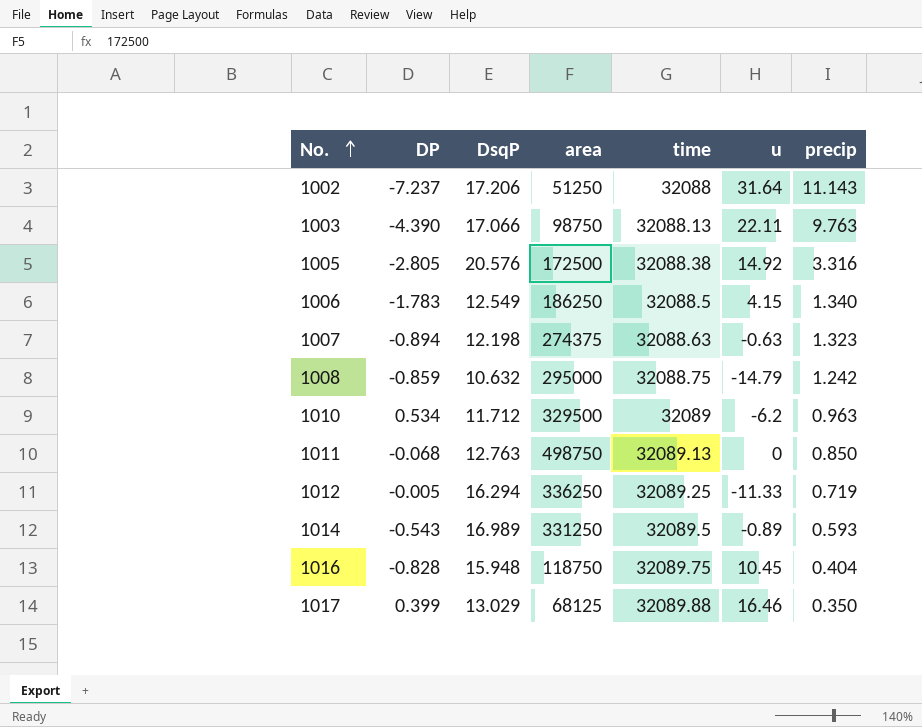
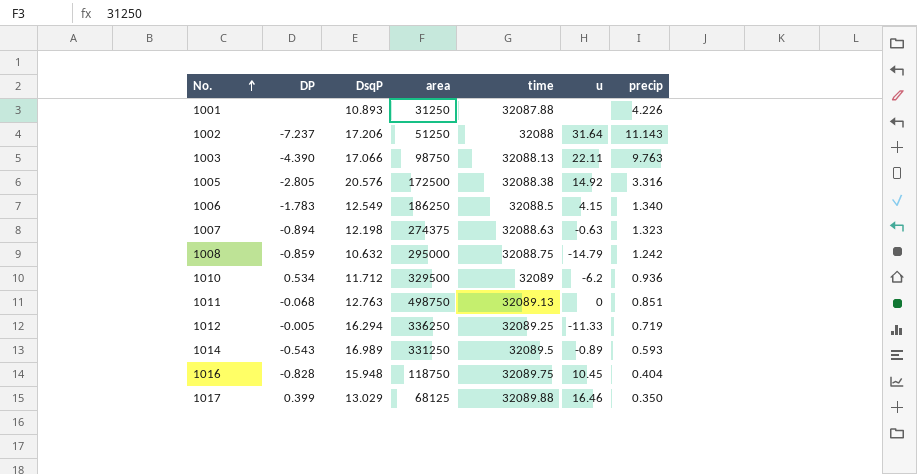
row 1001: none -> none | 10.893 | 31250 | 32087.88 | none | 4.226
1010 | precip: 0.963 -> 0.936
1011 | precip: 0.850 -> 0.851

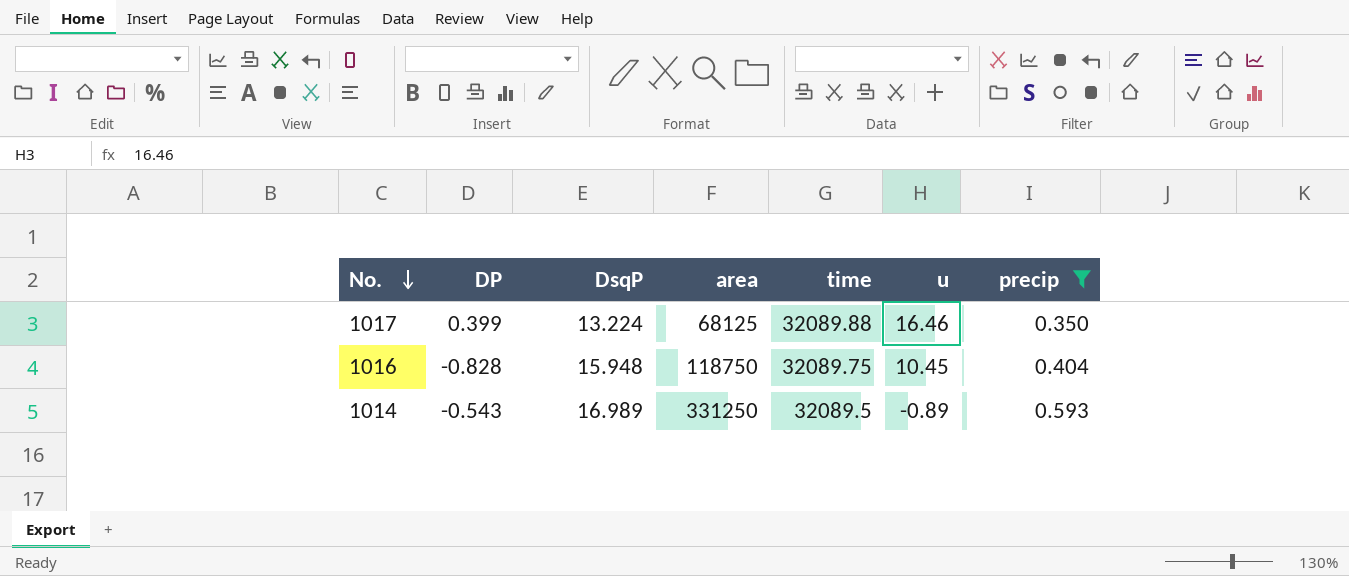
filter: none -> precip <= 0.593
row order: No. ascending -> No. descending
1017 | DsqP: 13.029 -> 13.224

